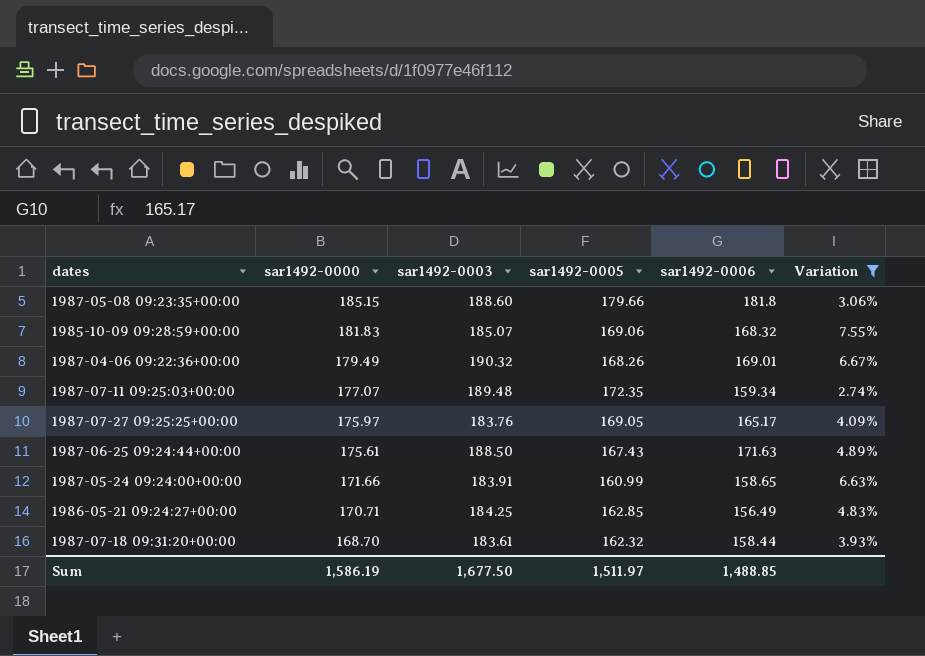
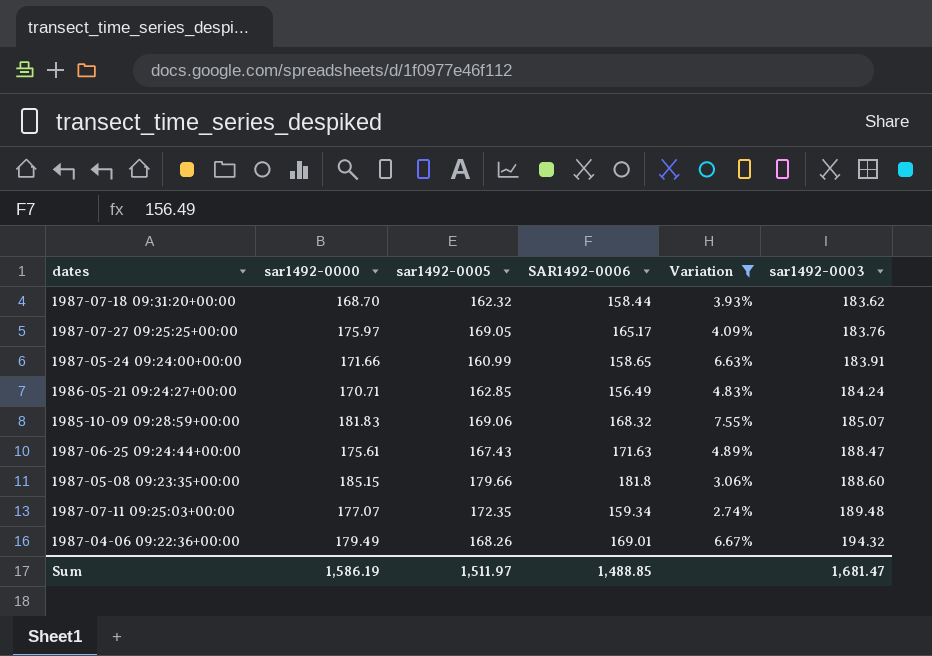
row order: sar1492-0000 descending -> sar1492-0003 ascending
column name: sar1492-0006 -> SAR1492-0006
column sar1492-0003 | position: 3 -> 6
1987-07-18 09:31:20+00:00 | sar1492-0003: 183.61 -> 183.62
1986-05-21 09:24:27+00:00 | sar1492-0003: 184.25 -> 184.24
1987-06-25 09:24:44+00:00 | sar1492-0003: 188.50 -> 188.47
1987-04-06 09:22:36+00:00 | sar1492-0003: 190.32 -> 194.32
Sum | sar1492-0003: 1,677.50 -> 1,681.47

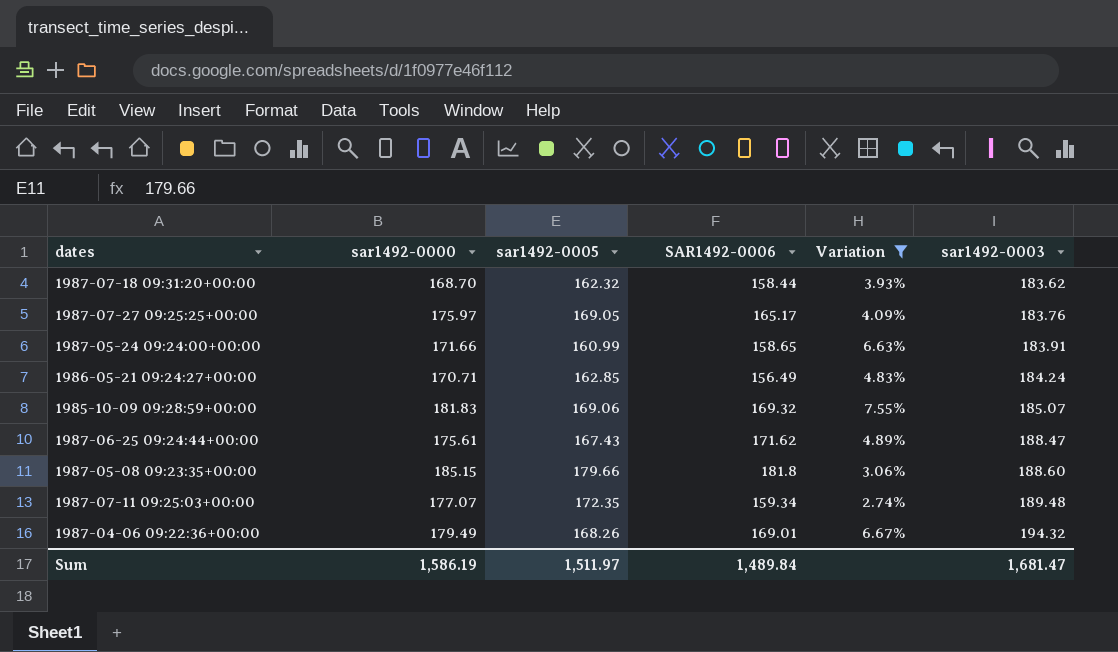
1985-10-09 09:28:59+00:00 | SAR1492-0006: 168.32 -> 169.32
1987-06-25 09:24:44+00:00 | SAR1492-0006: 171.63 -> 171.62
Sum | SAR1492-0006: 1,488.85 -> 1,489.84

